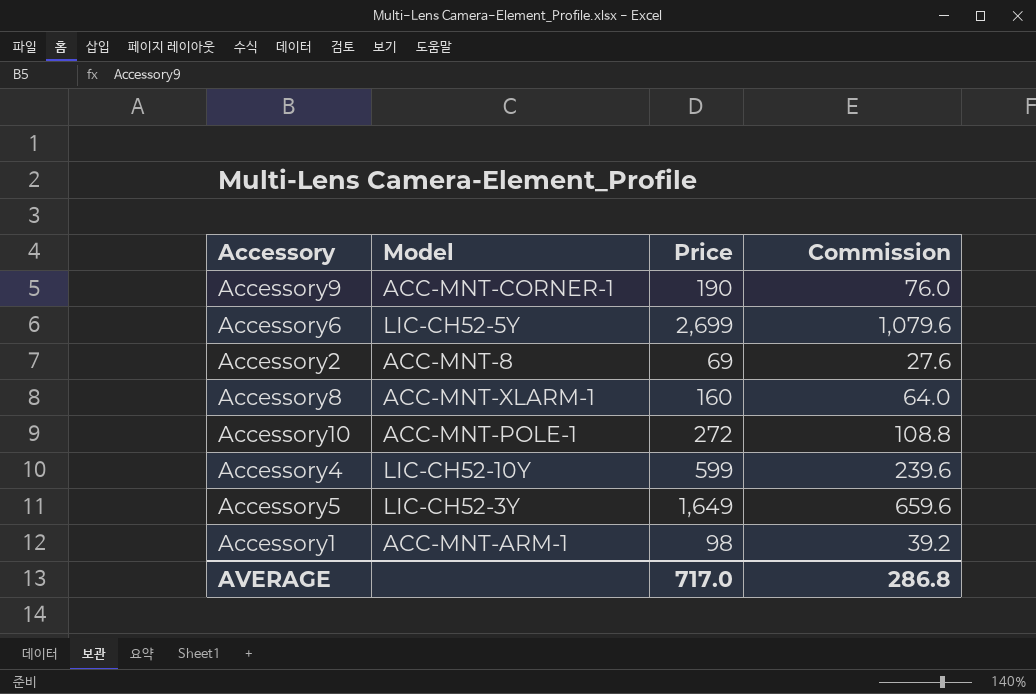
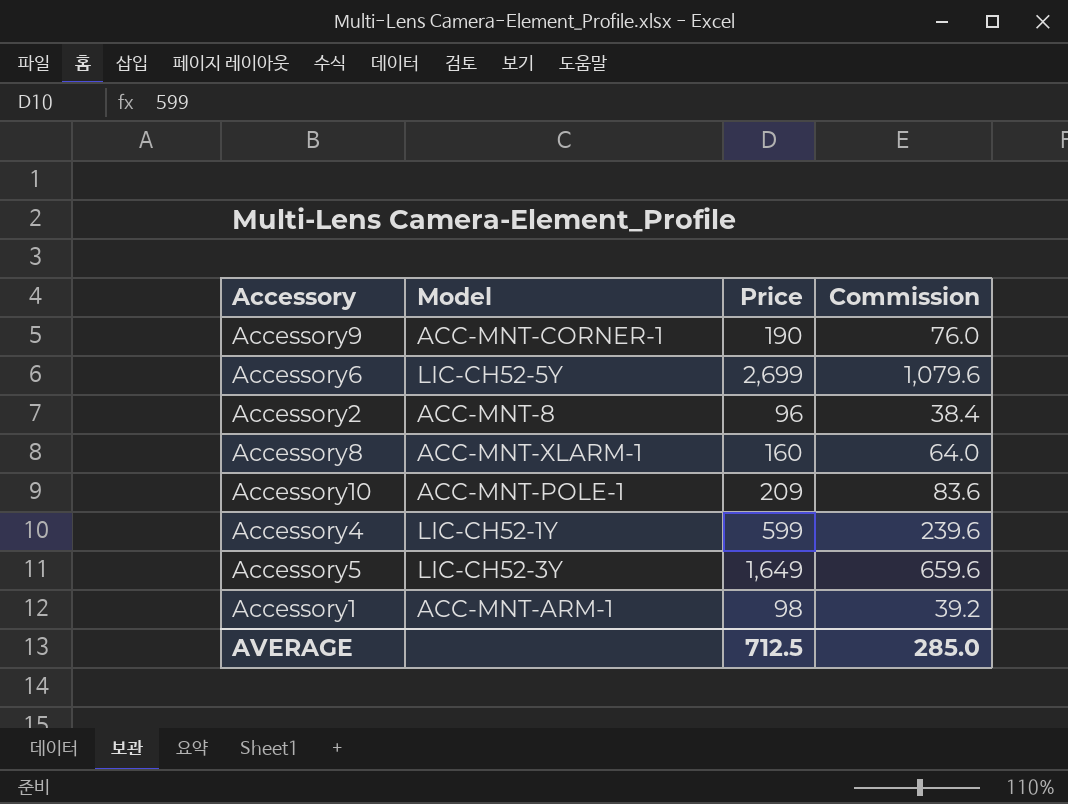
Accessory2 | Price: 69 -> 96
Accessory2 | Commission: 27.6 -> 38.4
Accessory10 | Price: 272 -> 209
Accessory10 | Commission: 108.8 -> 83.6
Accessory4 | Model: LIC-CH52-10Y -> LIC-CH52-1Y
AVERAGE | Price: 717.0 -> 712.5
AVERAGE | Commission: 286.8 -> 285.0

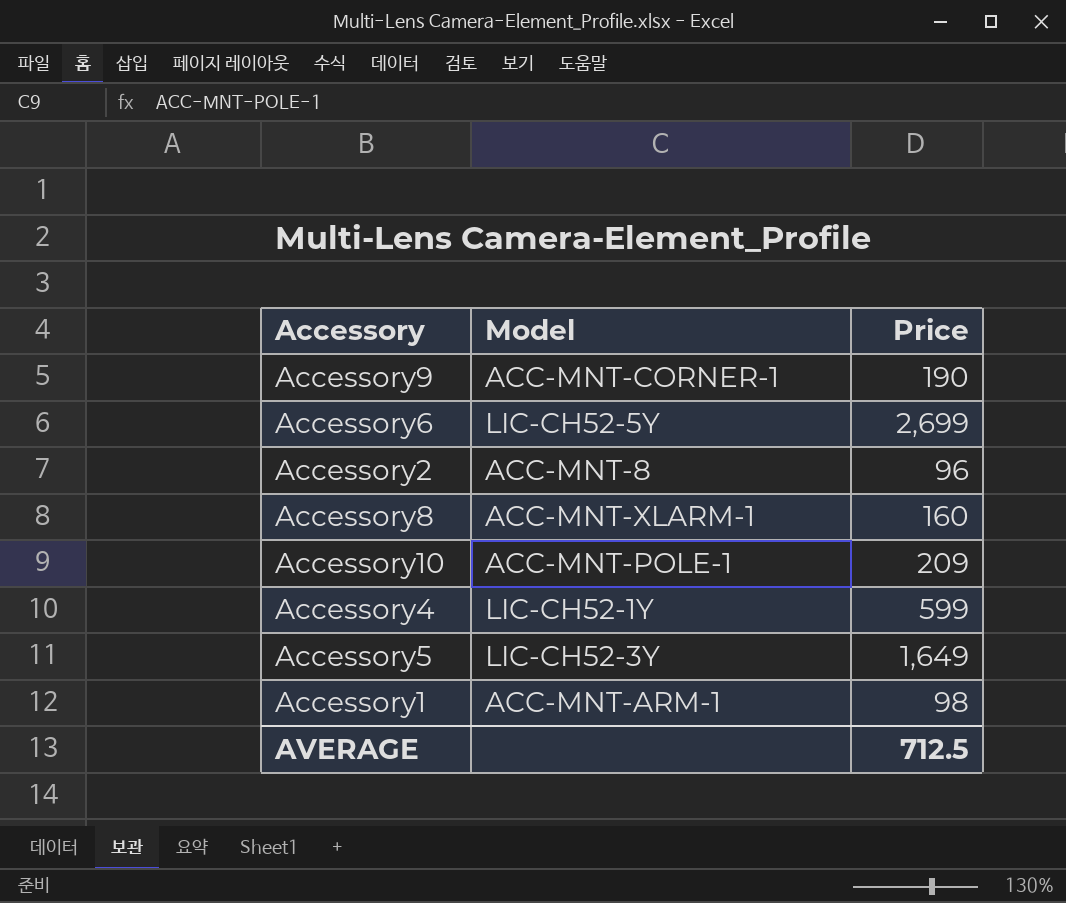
column Commission | formula: [Price] * 0.4 -> none

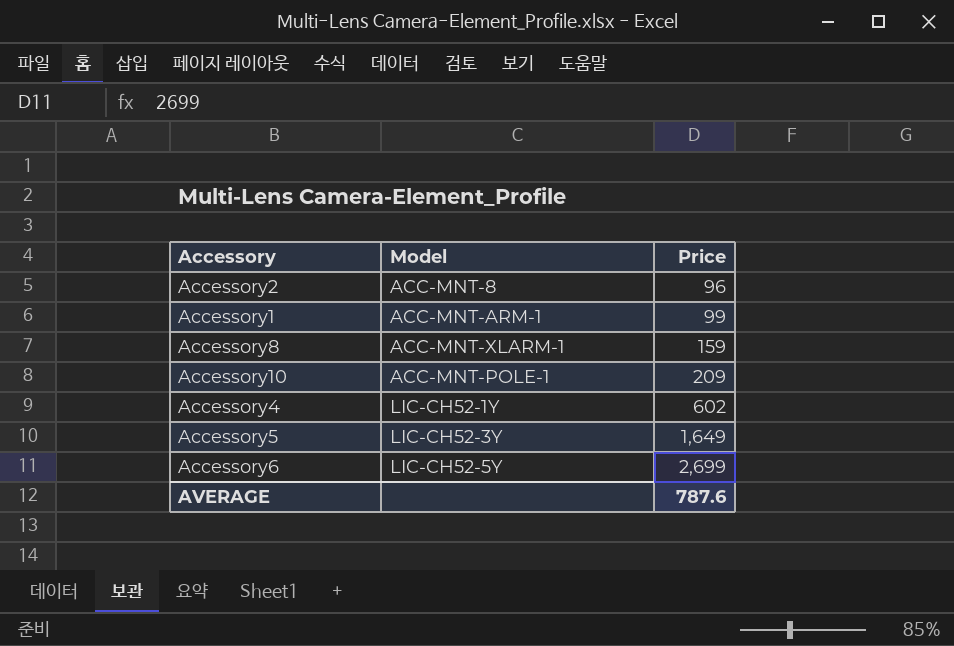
row order: none -> Price ascending
row Accessory9: ACC-MNT-CORNER-1 | 190 -> none
Accessory1 | Price: 98 -> 99
Accessory8 | Price: 160 -> 159
Accessory4 | Price: 599 -> 602
AVERAGE | Price: 712.5 -> 787.6

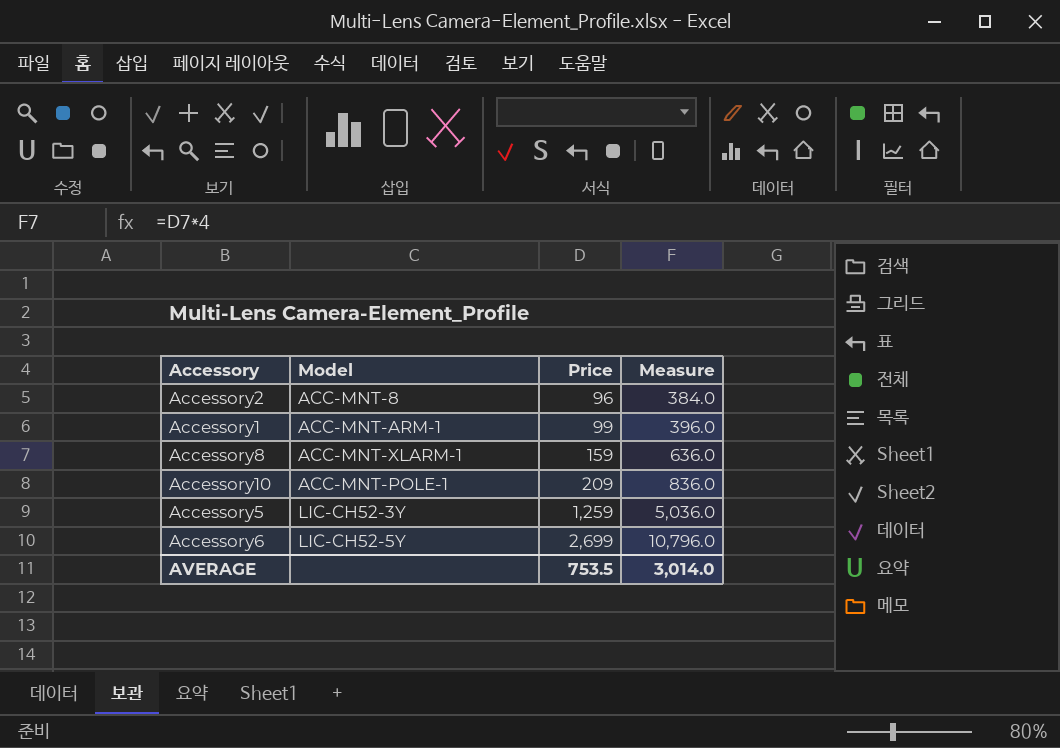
column Measure | formula: none -> [Price] * 4
row Accessory4: LIC-CH52-1Y | 602 -> none
Accessory5 | Price: 1,649 -> 1,259
AVERAGE | Price: 787.6 -> 753.5

